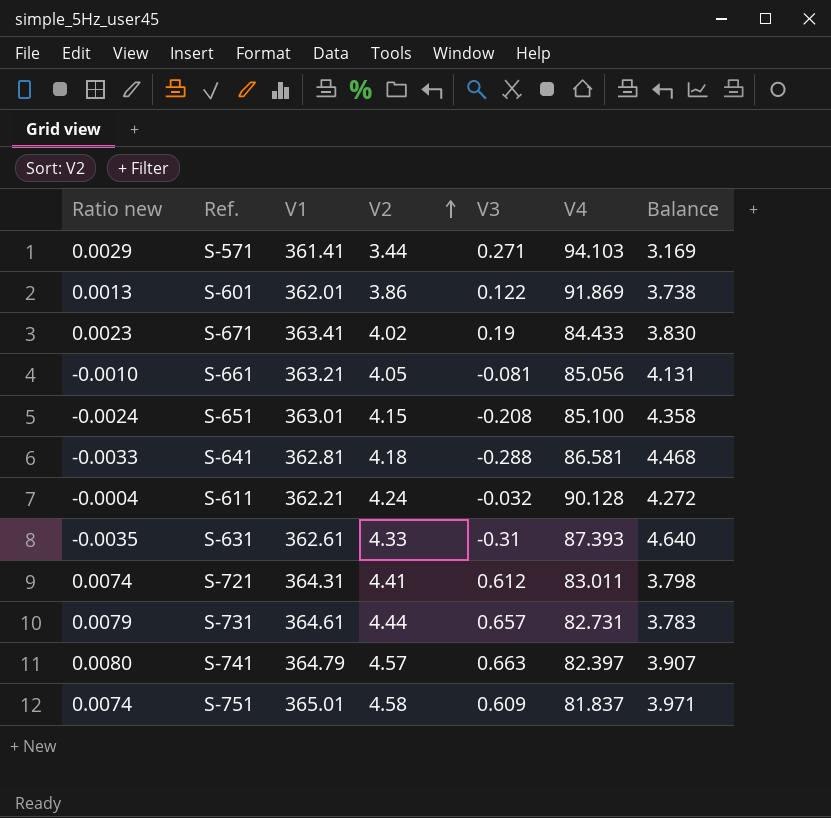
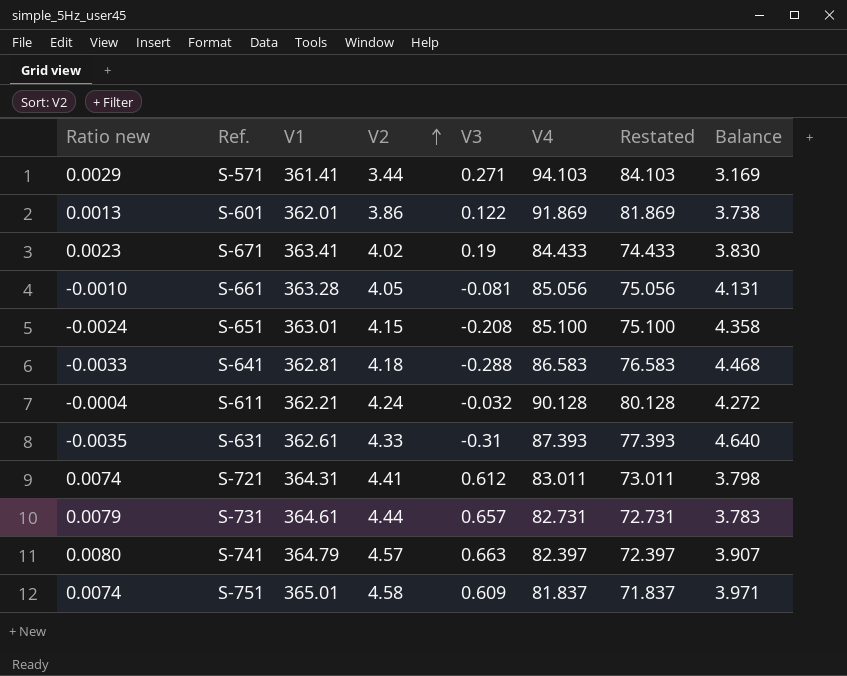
column Restated | formula: none -> [V4] - 10
S-661 | V1: 363.21 -> 363.28
S-641 | V4: 86.581 -> 86.583

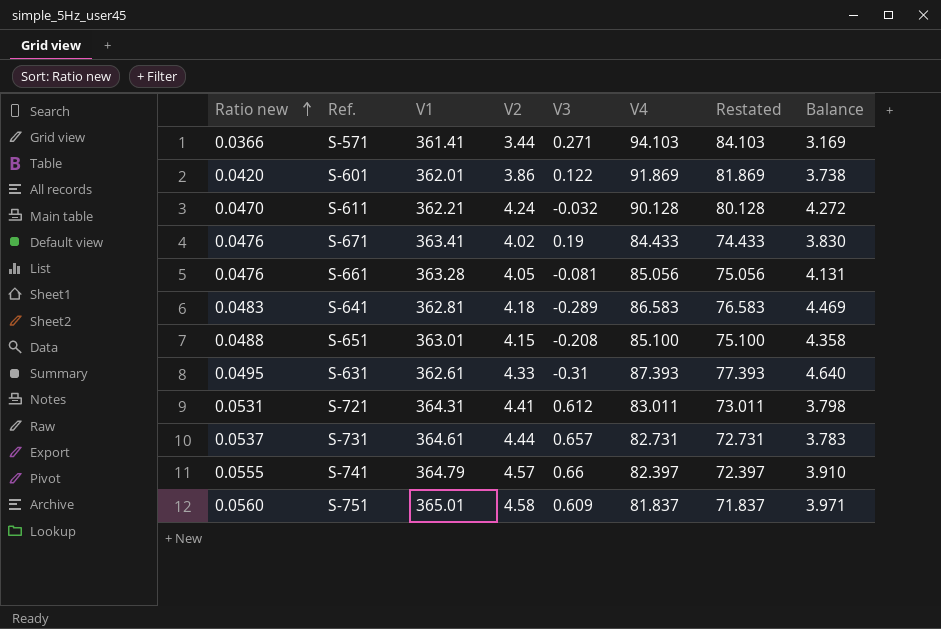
row order: V2 ascending -> Ratio new ascending
column Ratio new | formula: [V3] / [V4] -> [V2] / [V4]
S-641 | V3: -0.288 -> -0.289
S-641 | Balance: 4.468 -> 4.469
S-741 | V3: 0.663 -> 0.66
S-741 | Balance: 3.907 -> 3.910

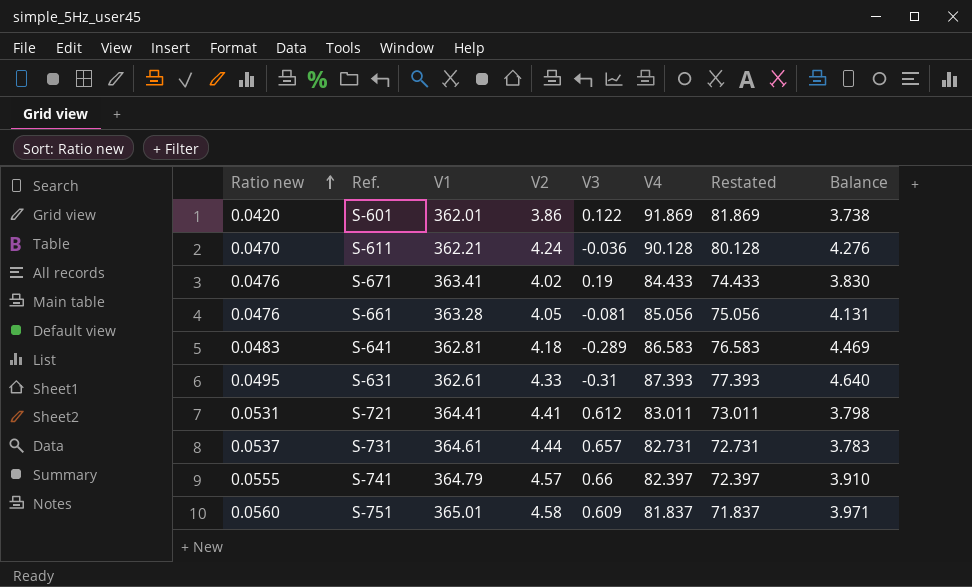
row S-571: 0.0366 | 361.41 | 3.44 | 0.271 | 94.103 | 84.103 | 3.169 -> none
row S-651: 0.0488 | 363.01 | 4.15 | -0.208 | 85.100 | 75.100 | 4.358 -> none
S-611 | V3: -0.032 -> -0.036
S-611 | Balance: 4.272 -> 4.276
S-721 | V1: 364.31 -> 364.41

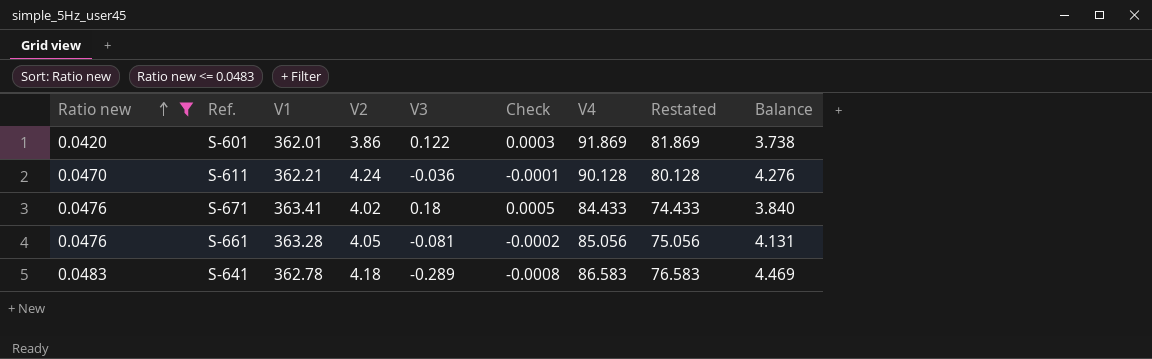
filter: none -> Ratio new <= 0.0483
column Check | formula: none -> [V3] / [V1]
S-671 | V3: 0.19 -> 0.18
S-671 | Balance: 3.830 -> 3.840
S-641 | V1: 362.81 -> 362.78

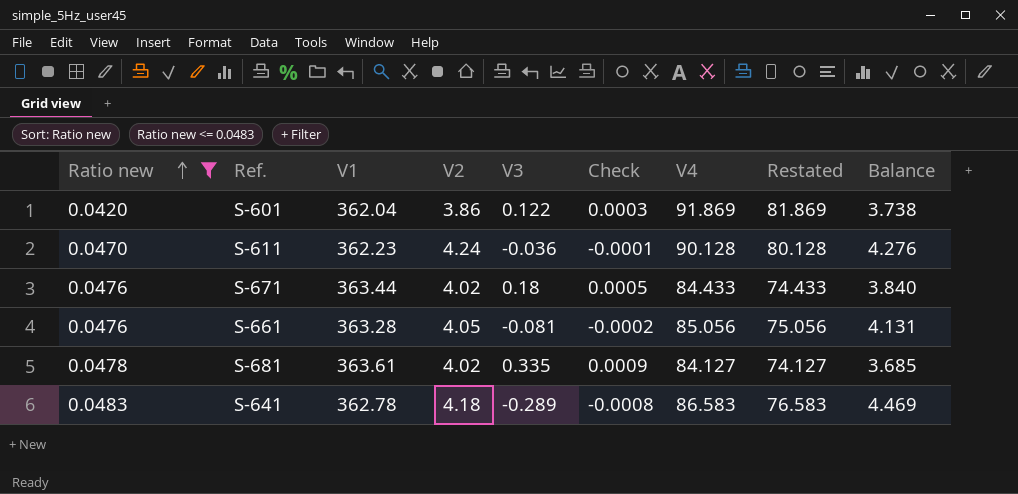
S-601 | V1: 362.01 -> 362.04
S-611 | V1: 362.21 -> 362.23
S-671 | V1: 363.41 -> 363.44
row S-681: none -> 0.0478 | 363.61 | 4.02 | 0.335 | 0.0009 | 84.127 | 74.127 | 3.685

